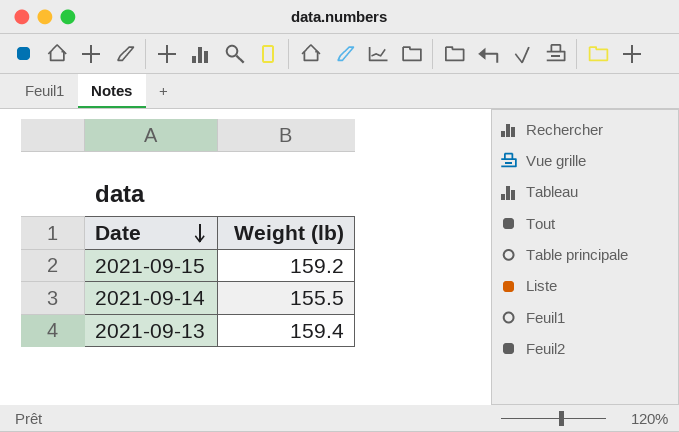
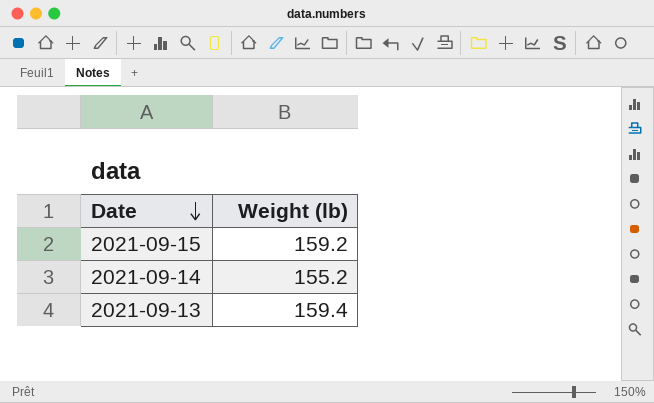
2021-09-14 | Weight (lb): 155.5 -> 155.2

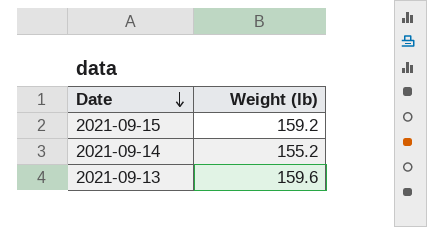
2021-09-13 | Weight (lb): 159.4 -> 159.6

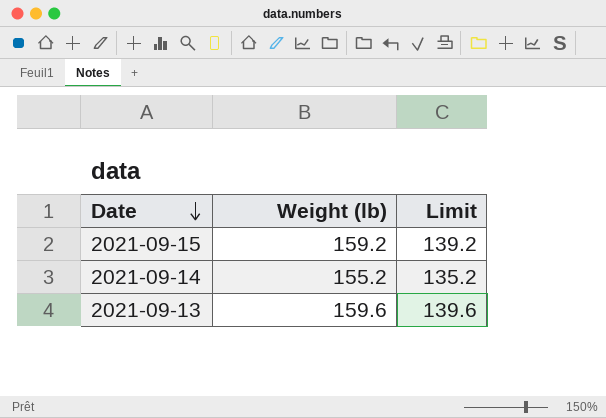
column Limit | formula: none -> [Weight (lb)] - 20

